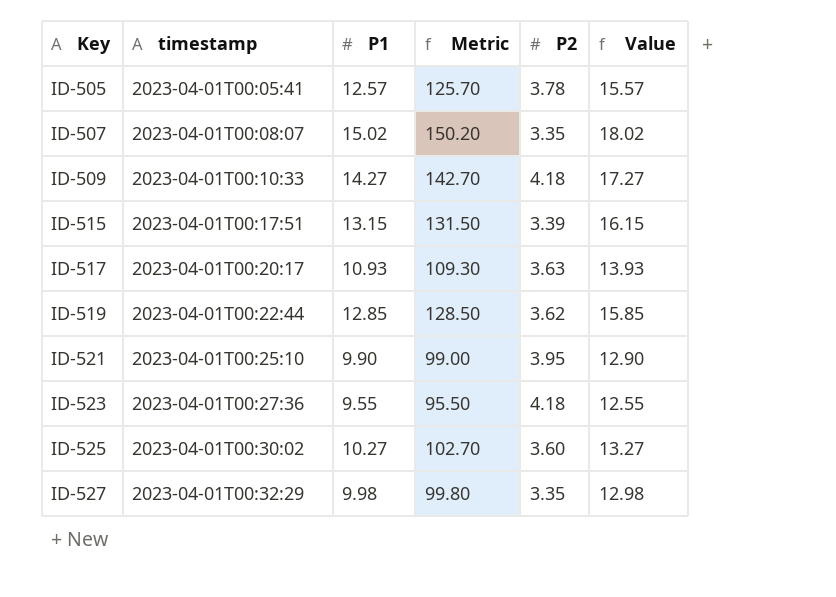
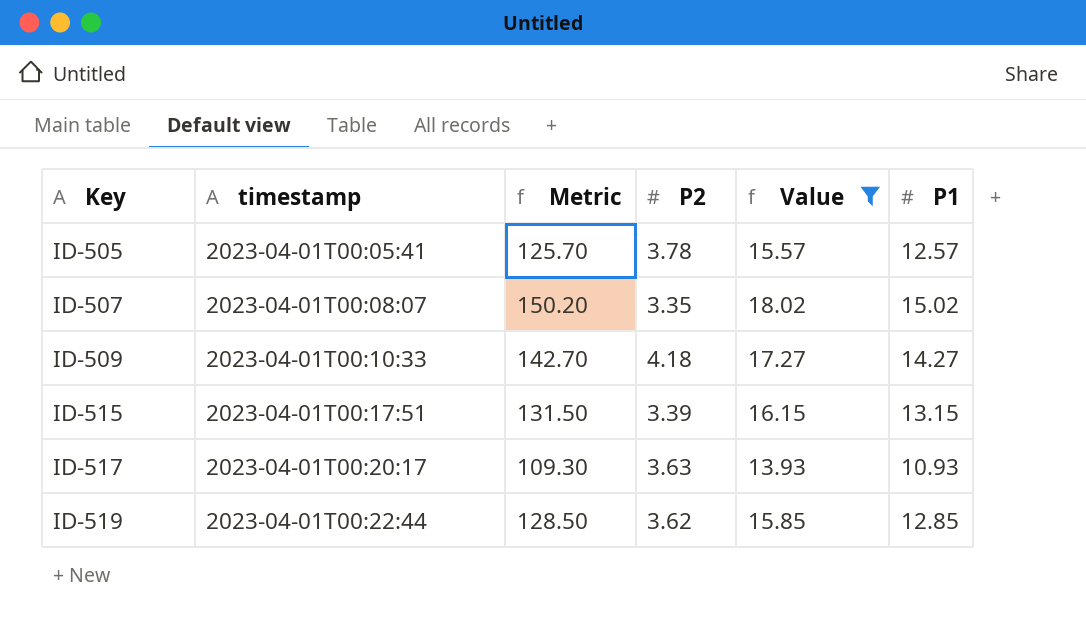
filter: none -> Value >= 13.93
column P1 | position: 3 -> 6

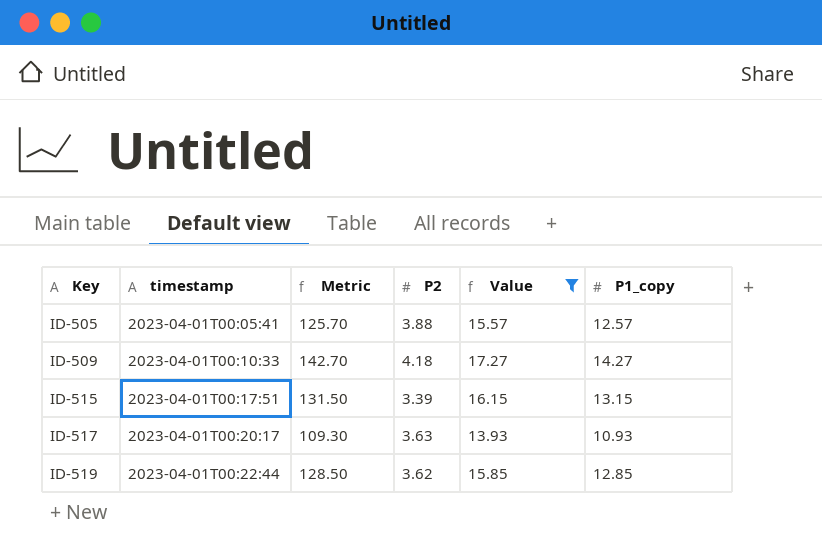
column name: P1 -> P1_copy
row ID-507: 2023-04-01T00:08:07 | 150.20 | 3.35 | 18.02 | 15.02 -> none
ID-505 | P2: 3.78 -> 3.88

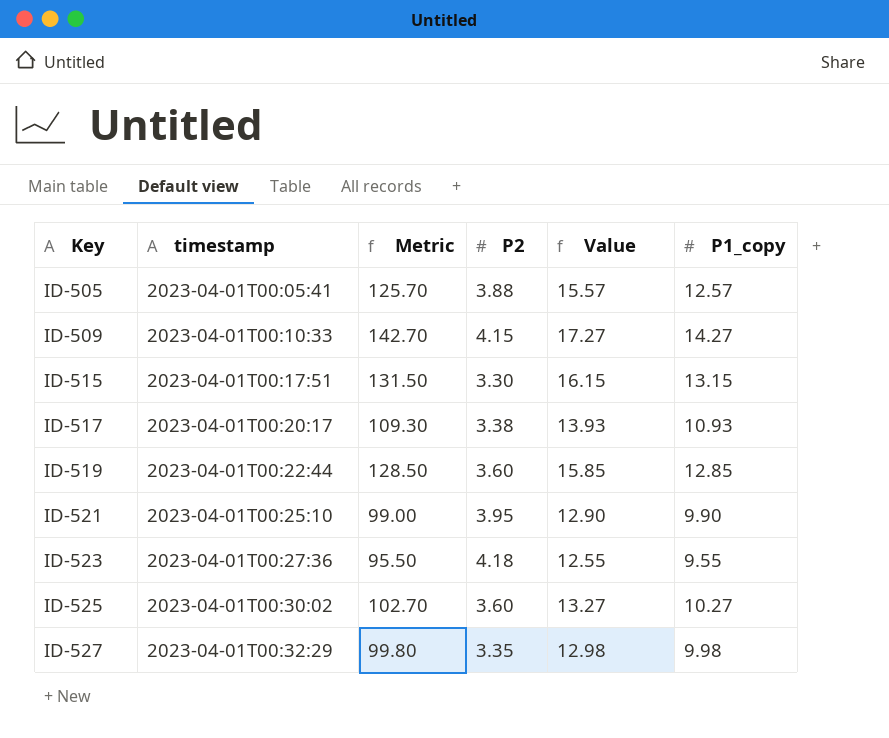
filter: Value >= 13.93 -> none
ID-509 | P2: 4.18 -> 4.15
ID-515 | P2: 3.39 -> 3.30
ID-517 | P2: 3.63 -> 3.38
ID-519 | P2: 3.62 -> 3.60

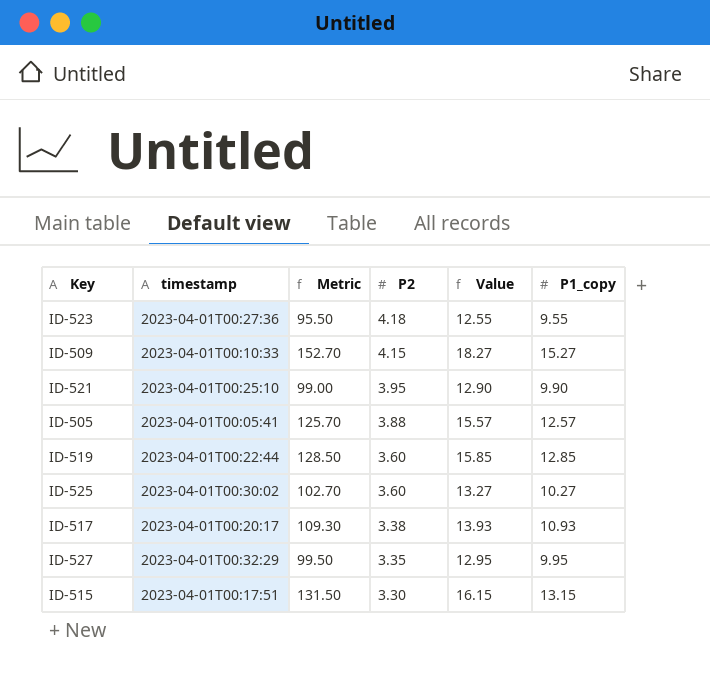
row order: Key ascending -> P2 descending
ID-509 | Metric: 142.70 -> 152.70
ID-509 | Value: 17.27 -> 18.27
ID-509 | P1_copy: 14.27 -> 15.27
ID-527 | Metric: 99.80 -> 99.50
ID-527 | Value: 12.98 -> 12.95
ID-527 | P1_copy: 9.98 -> 9.95

